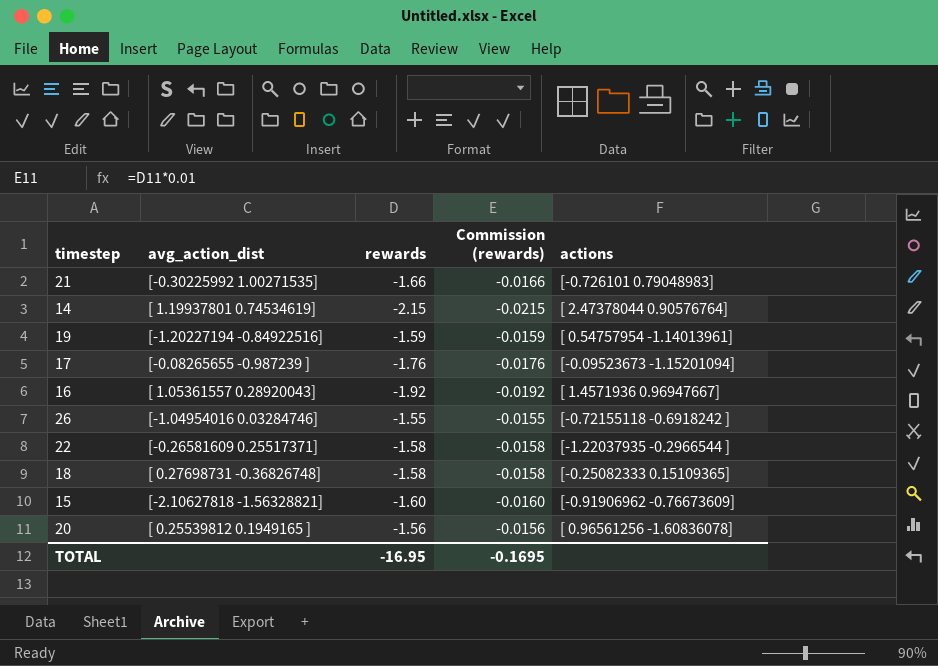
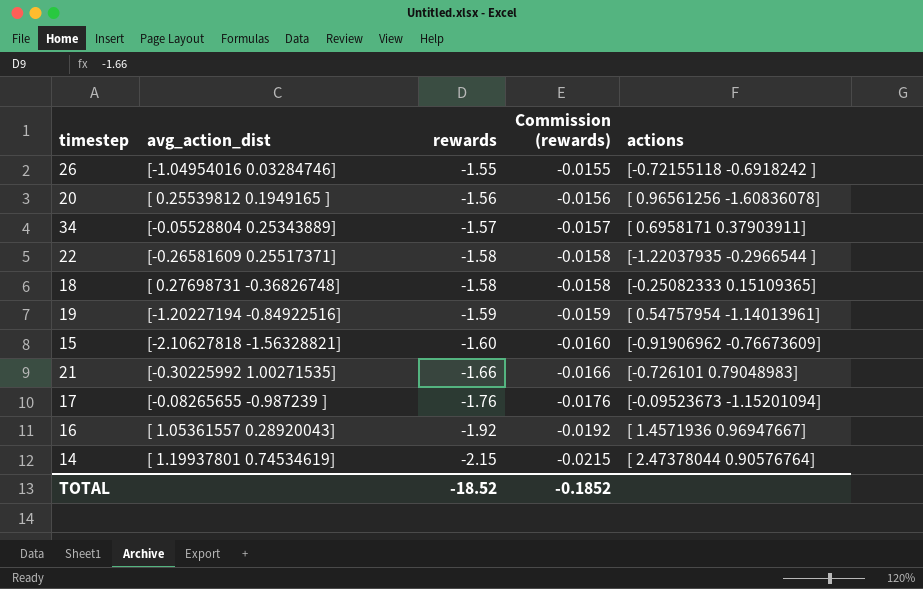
row order: none -> rewards descending
row 34: none -> [-0.05528804 0.25343889] | -1.57 | -0.0157 | [ 0.6958171 0.37903911]
TOTAL | rewards: -16.95 -> -18.52
TOTAL | Commission (rewards): -0.1695 -> -0.1852

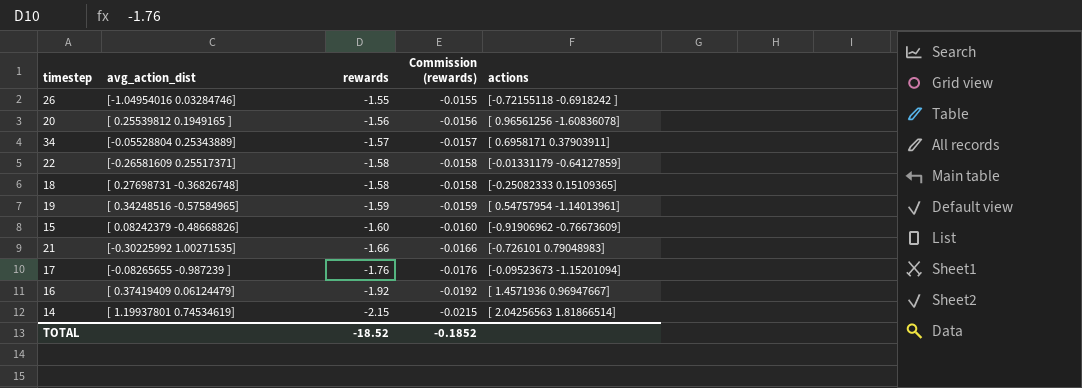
22 | actions: [-1.22037935 -0.2966544 ] -> [-0.01331179 -0.64127859]
19 | avg_action_dist: [-1.20227194 -0.84922516] -> [ 0.34248516 -0.57584965]
15 | avg_action_dist: [-2.10627818 -1.56328821] -> [ 0.08242379 -0.48668826]
16 | avg_action_dist: [ 1.05361557 0.28920043] -> [ 0.37419409 0.06124479]
14 | actions: [ 2.47378044 0.90576764] -> [ 2.04256563 1.81866514]

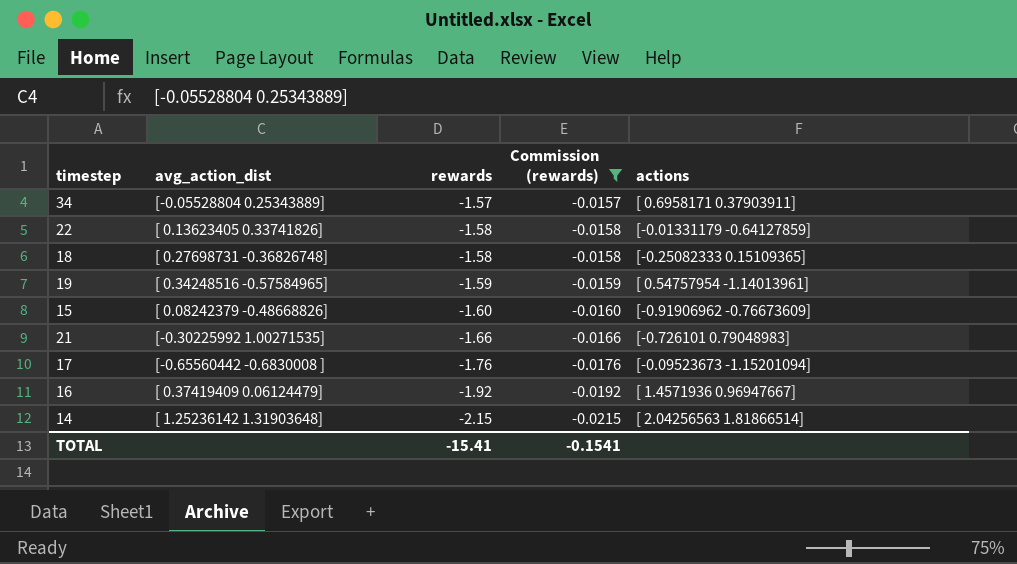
filter: none -> Commission (rewards) <= -0.0157
22 | avg_action_dist: [-0.26581609 0.25517371] -> [ 0.13623405 0.33741826]
17 | avg_action_dist: [-0.08265655 -0.987239 ] -> [-0.65560442 -0.6830008 ]
14 | avg_action_dist: [ 1.19937801 0.74534619] -> [ 1.25236142 1.31903648]
TOTAL | rewards: -18.52 -> -15.41
TOTAL | Commission (rewards): -0.1852 -> -0.1541

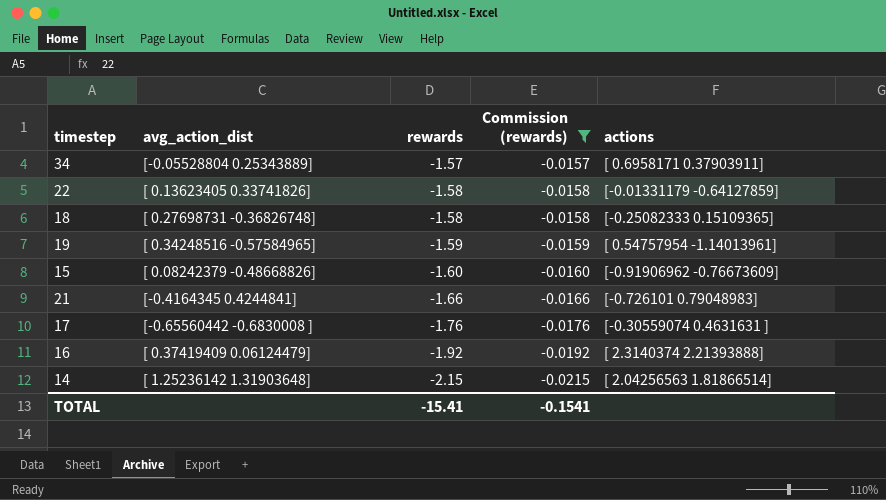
21 | avg_action_dist: [-0.30225992 1.00271535] -> [-0.4164345 0.4244841]
17 | actions: [-0.09523673 -1.15201094] -> [-0.30559074 0.4631631 ]
16 | actions: [ 1.4571936 0.96947667] -> [ 2.3140374 2.21393888]

